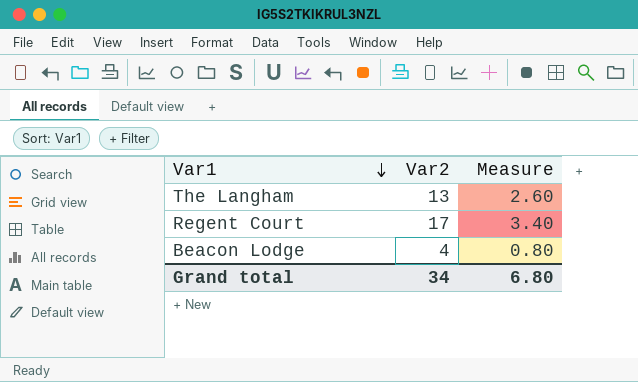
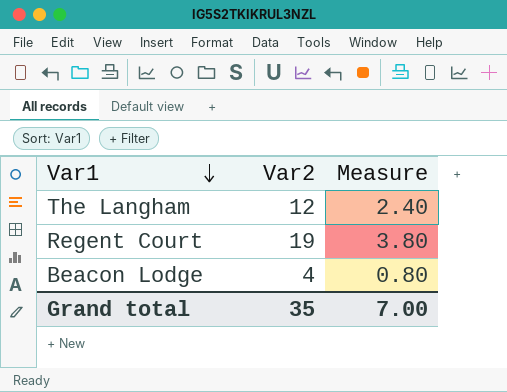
The Langham | Var2: 13 -> 12
The Langham | Measure: 2.60 -> 2.40
Regent Court | Var2: 17 -> 19
Regent Court | Measure: 3.40 -> 3.80
Grand total | Var2: 34 -> 35
Grand total | Measure: 6.80 -> 7.00

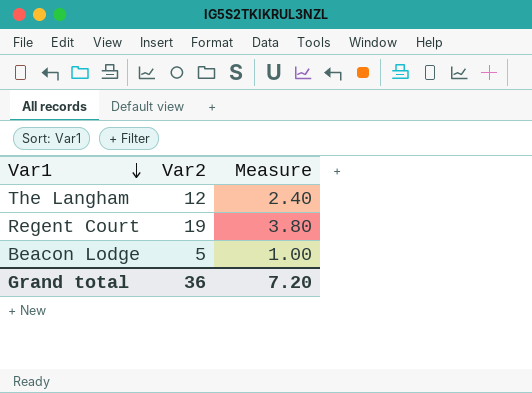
Beacon Lodge | Var2: 4 -> 5
Beacon Lodge | Measure: 0.80 -> 1.00
Grand total | Var2: 35 -> 36
Grand total | Measure: 7.00 -> 7.20

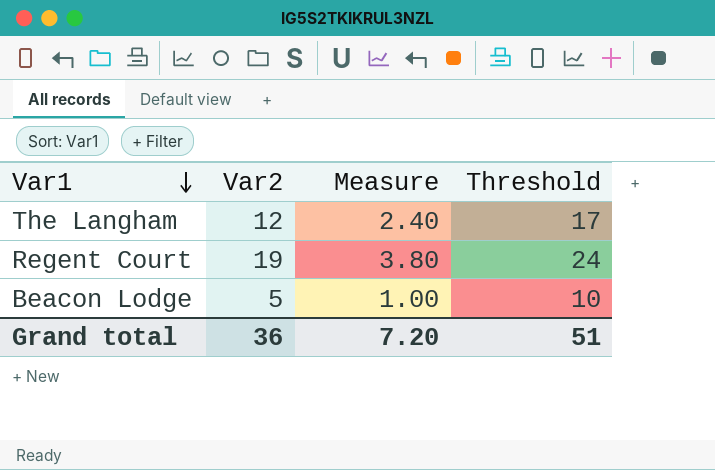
column Threshold | formula: none -> [Var2] + 5

